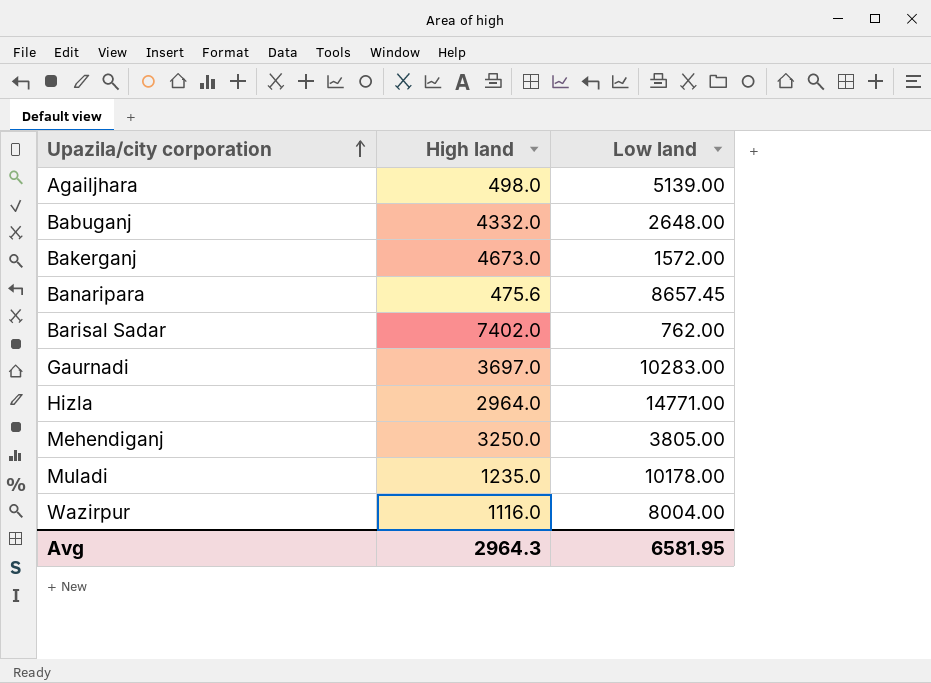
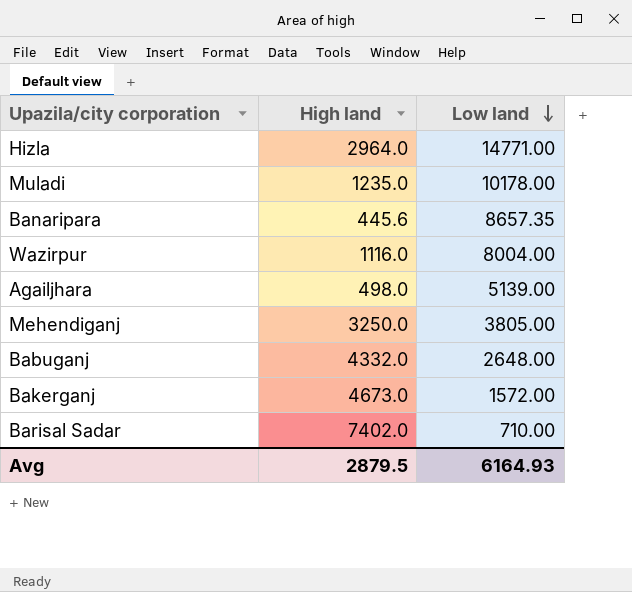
row order: Upazila/city corporation ascending -> Low land descending
row Gaurnadi: 3697.0 | 10283.00 -> none
Banaripara | High land: 475.6 -> 445.6
Banaripara | Low land: 8657.45 -> 8657.35
Barisal Sadar | Low land: 762.00 -> 710.00
Avg | High land: 2964.3 -> 2879.5
Avg | Low land: 6581.95 -> 6164.93

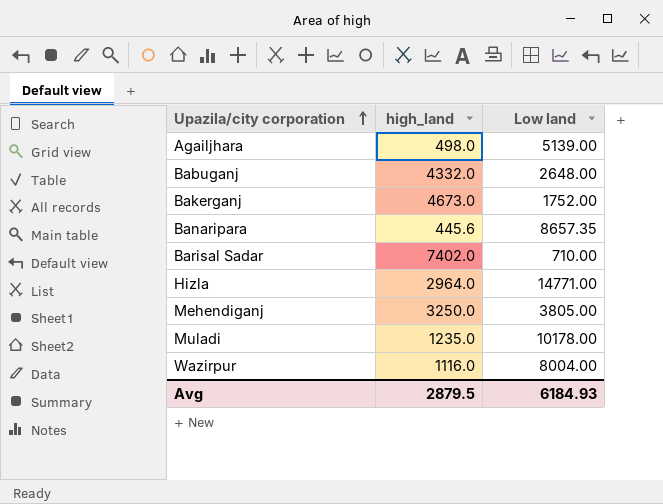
row order: Low land descending -> Upazila/city corporation ascending
column name: High land -> high_land
Bakerganj | Low land: 1572.00 -> 1752.00
Avg | Low land: 6164.93 -> 6184.93

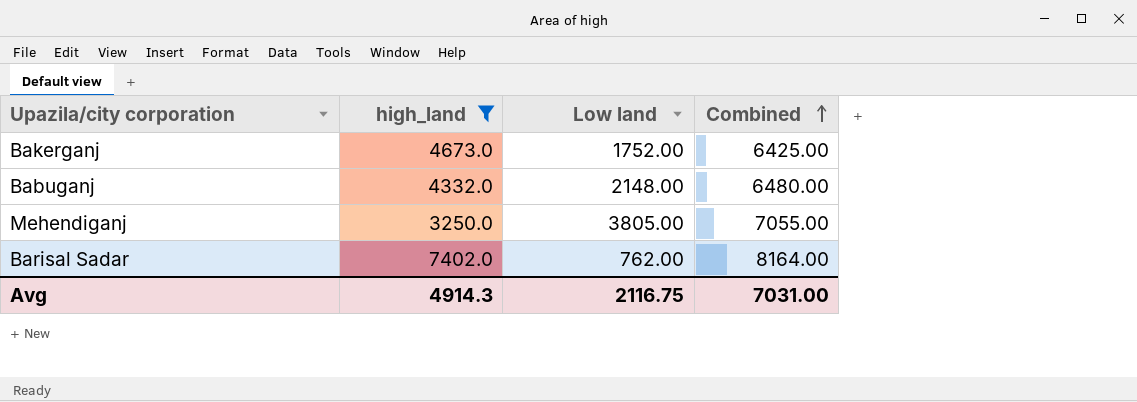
filter: none -> high_land >= 3250.0
row order: Upazila/city corporation ascending -> Combined ascending
column Combined | formula: none -> [high_land] + [Low land]
Babuganj | Low land: 2648.00 -> 2148.00
Barisal Sadar | Low land: 710.00 -> 762.00
Avg | high_land: 2879.5 -> 4914.3
Avg | Low land: 6184.93 -> 2116.75

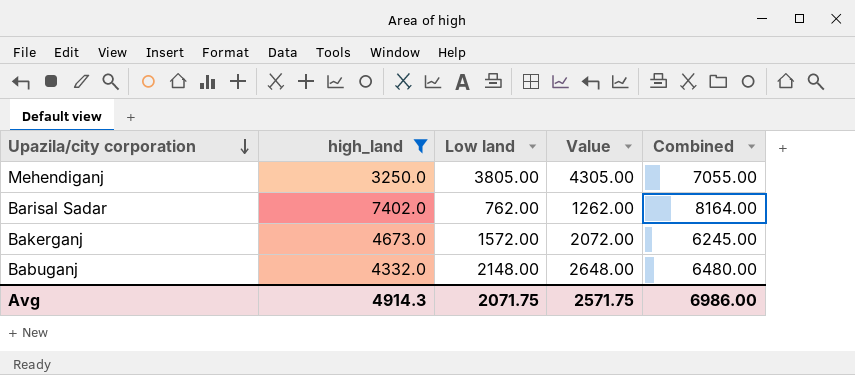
row order: Combined ascending -> Upazila/city corporation descending
column Value | formula: none -> [Low land] + 500
Bakerganj | Low land: 1752.00 -> 1572.00
Bakerganj | Combined: 6425.00 -> 6245.00
Avg | Low land: 2116.75 -> 2071.75
Avg | Combined: 7031.00 -> 6986.00

